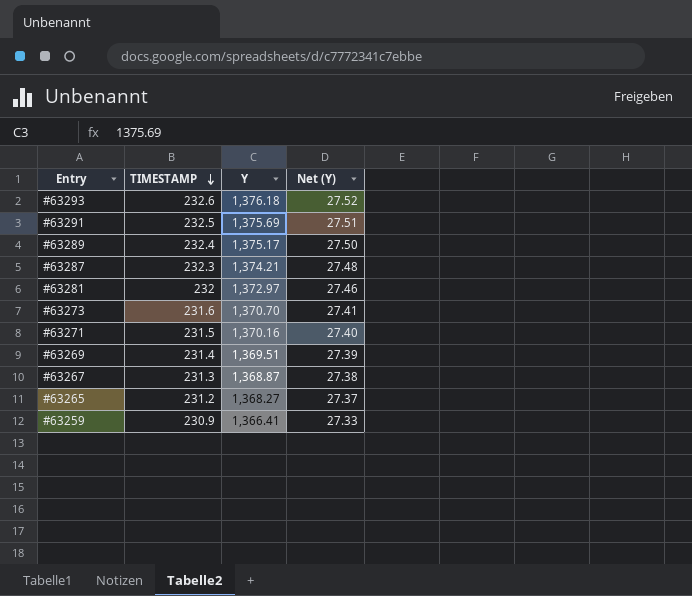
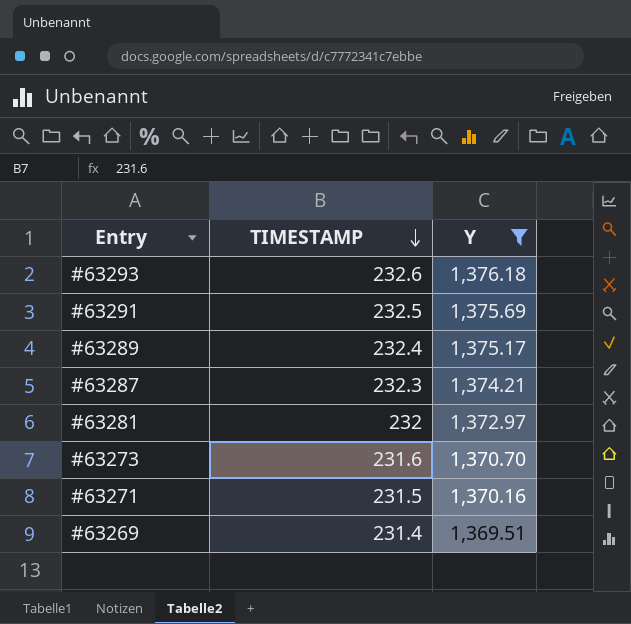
filter: none -> Y >= 1,369.51
column Net (Y) | formula: [Y] * 0.02 -> none

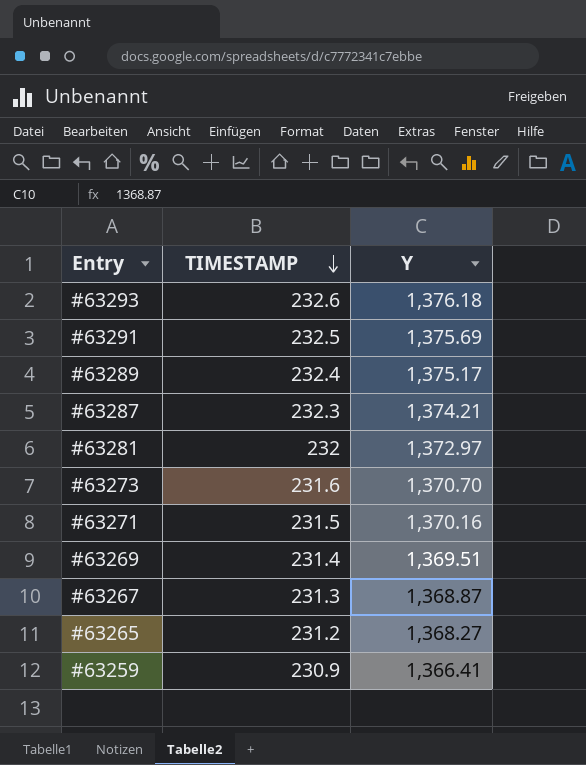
filter: Y >= 1,369.51 -> none

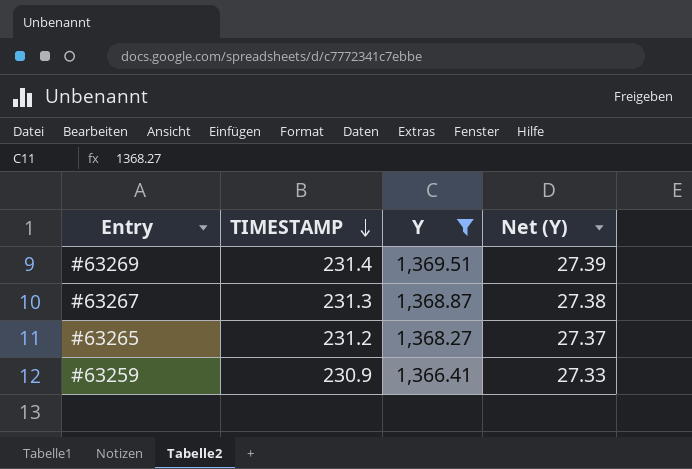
filter: none -> Y <= 1,369.51
column Net (Y) | formula: none -> [Y] * 0.02

